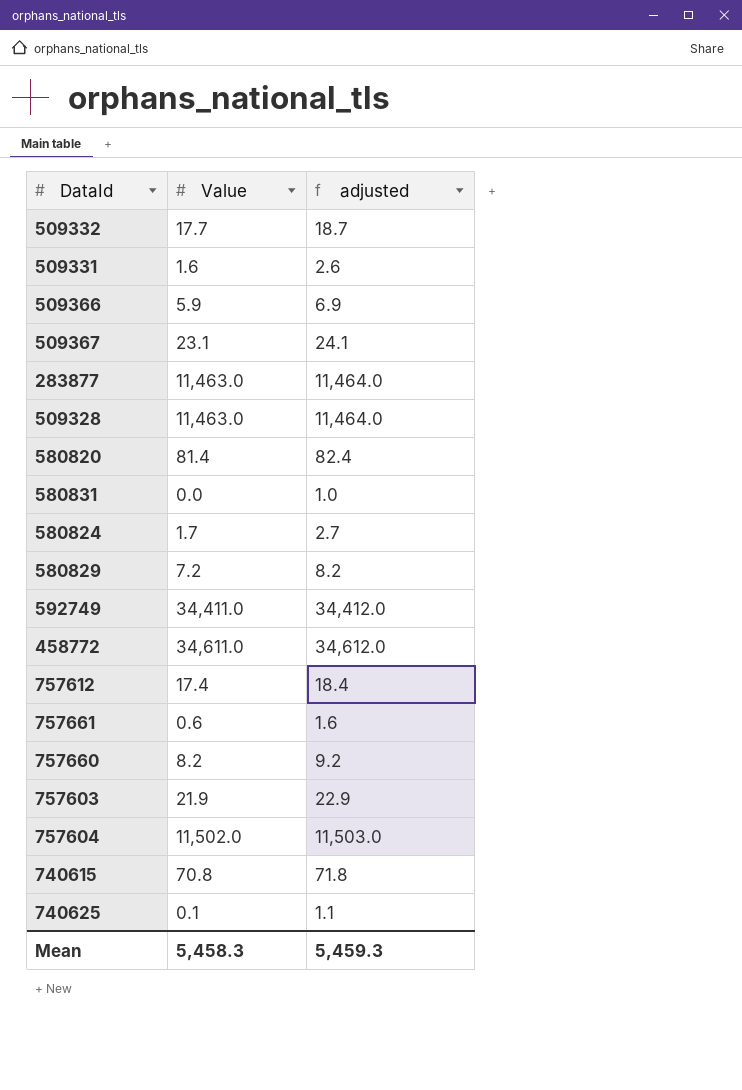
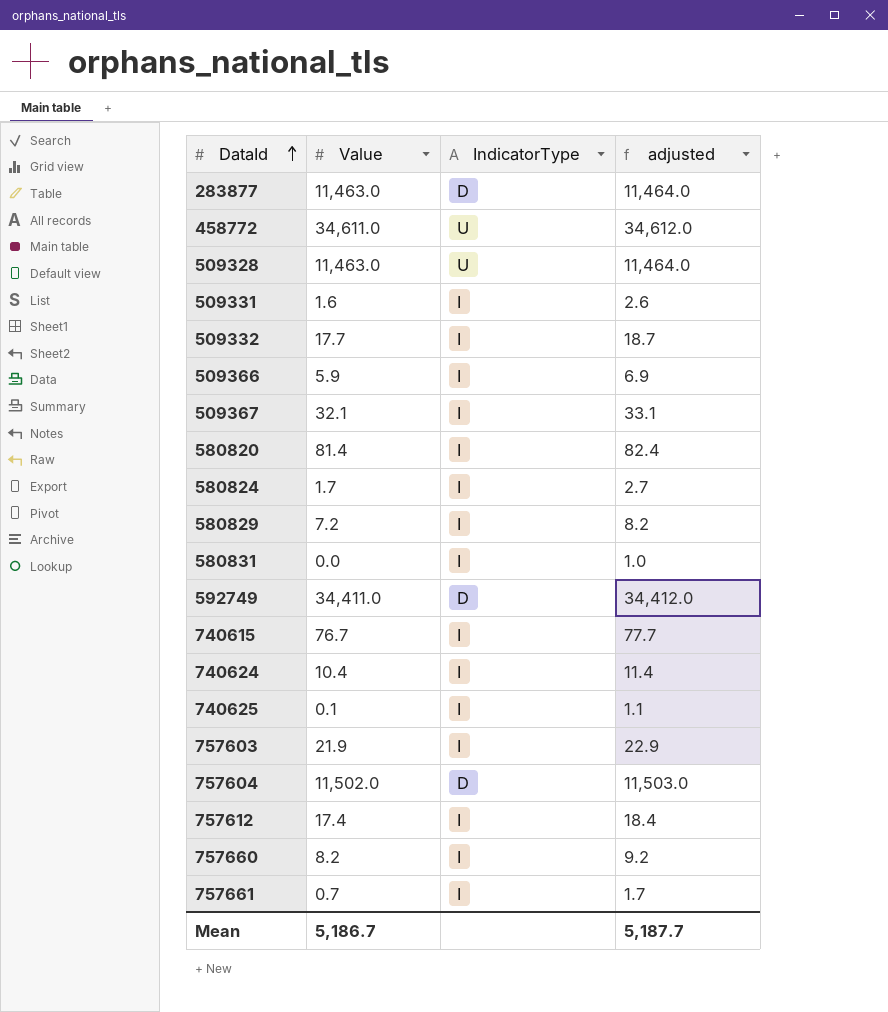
row order: none -> DataId ascending
column IndicatorType | position: none -> 3
509367 | Value: 23.1 -> 32.1
509367 | adjusted: 24.1 -> 33.1
740615 | Value: 70.8 -> 76.7
740615 | adjusted: 71.8 -> 77.7
row 740624: none -> 10.4 | I | 11.4
757661 | Value: 0.6 -> 0.7
757661 | adjusted: 1.6 -> 1.7
Mean | Value: 5,458.3 -> 5,186.7
Mean | adjusted: 5,459.3 -> 5,187.7

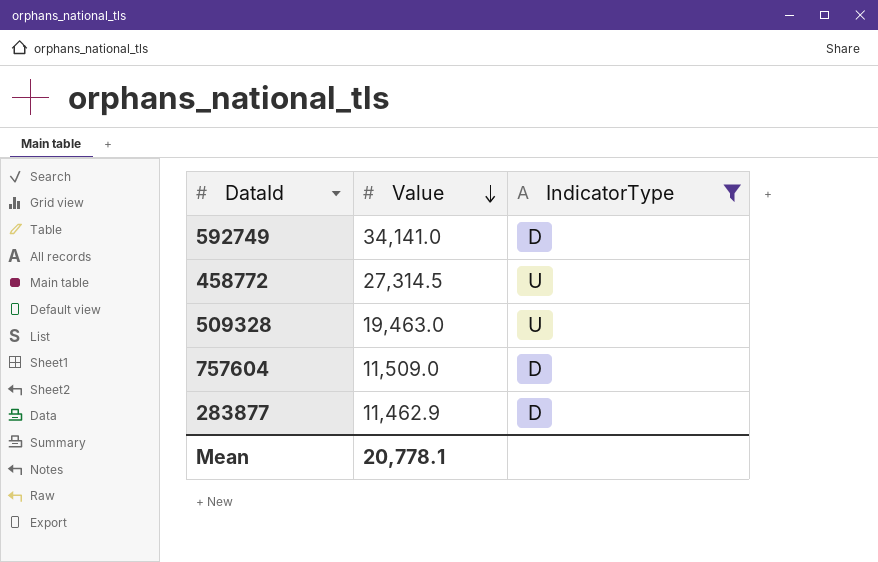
filter: none -> IndicatorType != I
row order: DataId ascending -> Value descending
column adjusted | formula: [Value] + 1 -> none
592749 | Value: 34,411.0 -> 34,141.0
458772 | Value: 34,611.0 -> 27,314.5
509328 | Value: 11,463.0 -> 19,463.0
757604 | Value: 11,502.0 -> 11,509.0
283877 | Value: 11,463.0 -> 11,462.9
Mean | Value: 5,186.7 -> 20,778.1

